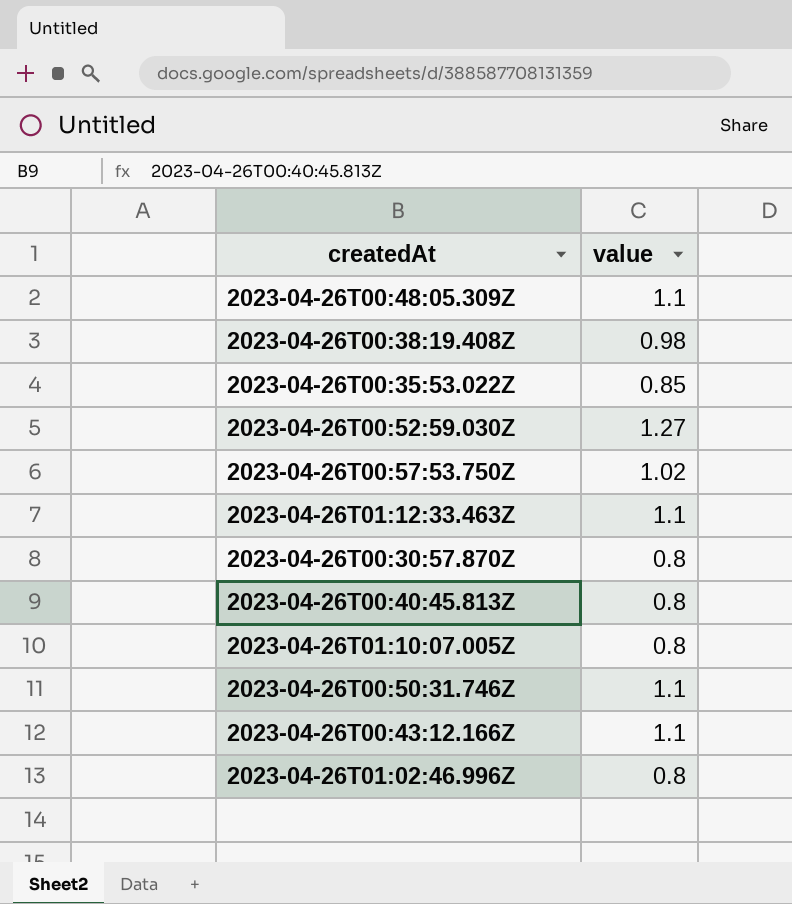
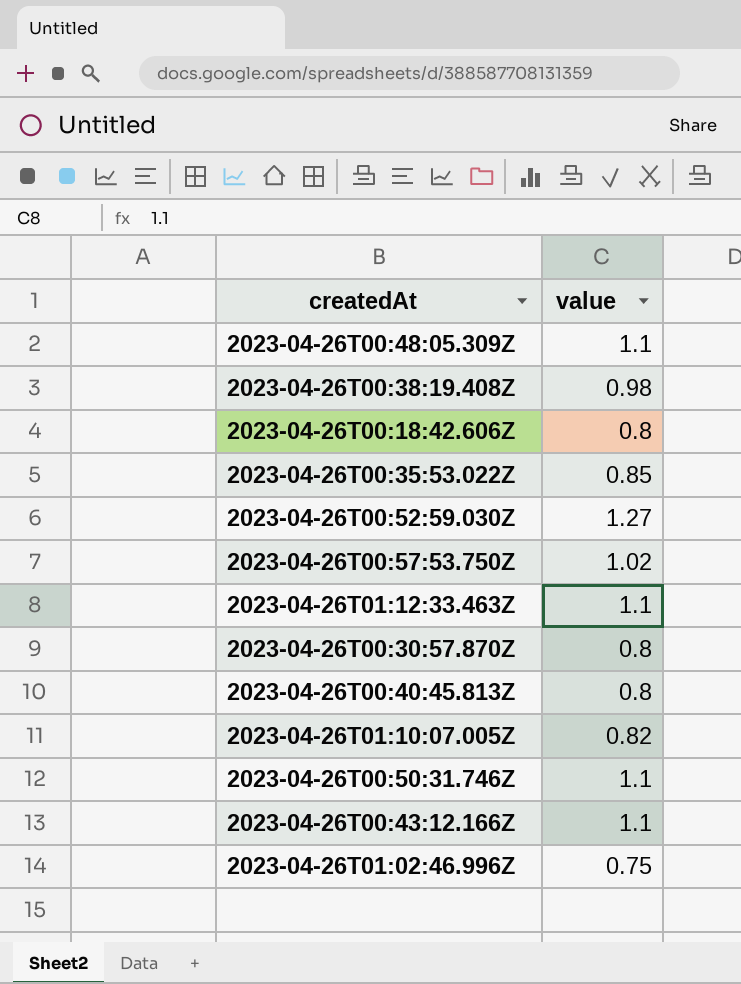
row 2023-04-26T00:18:42.606Z: none -> 0.8
2023-04-26T01:10:07.005Z | value: 0.8 -> 0.82
2023-04-26T01:02:46.996Z | value: 0.8 -> 0.75

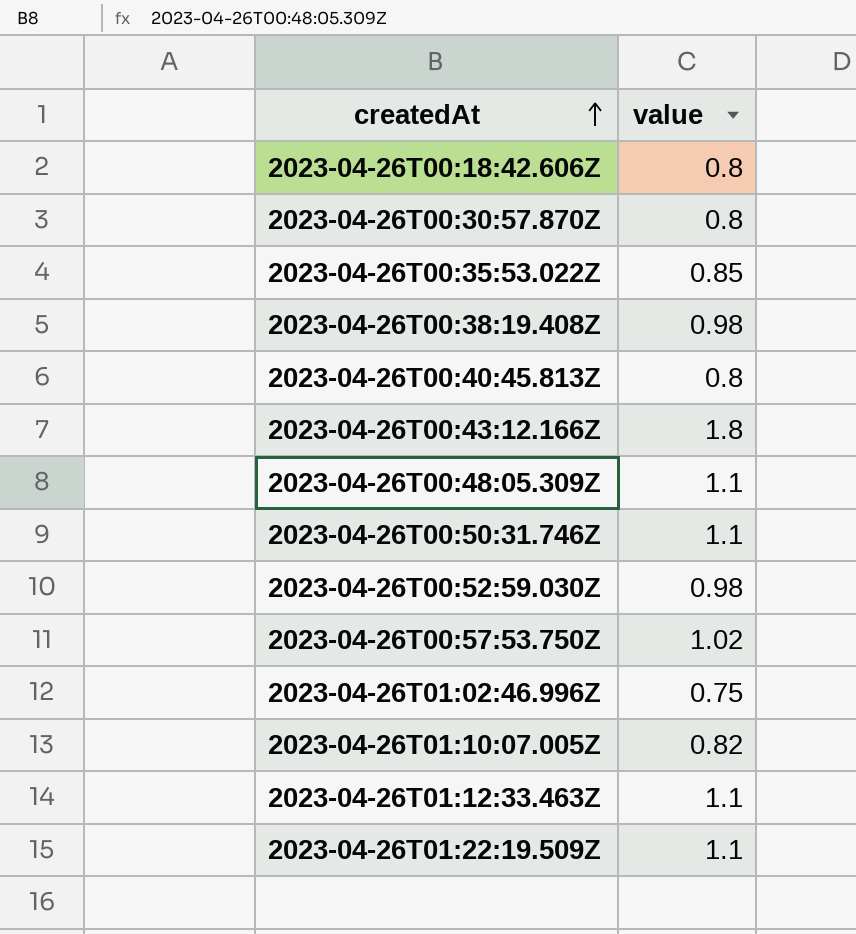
row order: none -> createdAt ascending
2023-04-26T00:43:12.166Z | value: 1.1 -> 1.8
2023-04-26T00:52:59.030Z | value: 1.27 -> 0.98
row 2023-04-26T01:22:19.509Z: none -> 1.1

